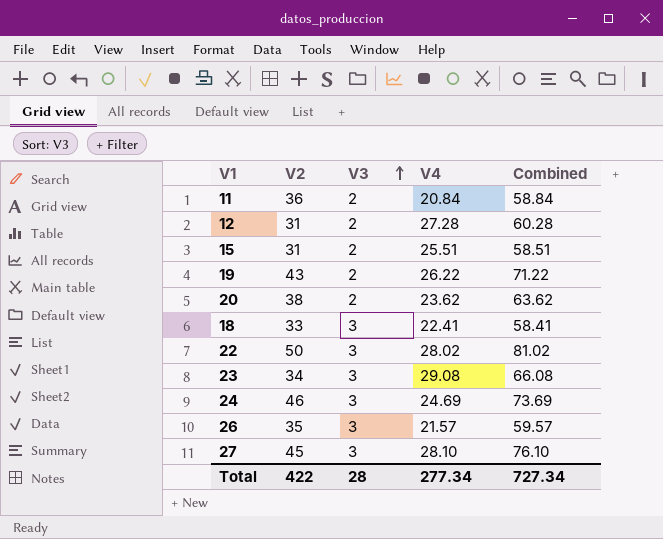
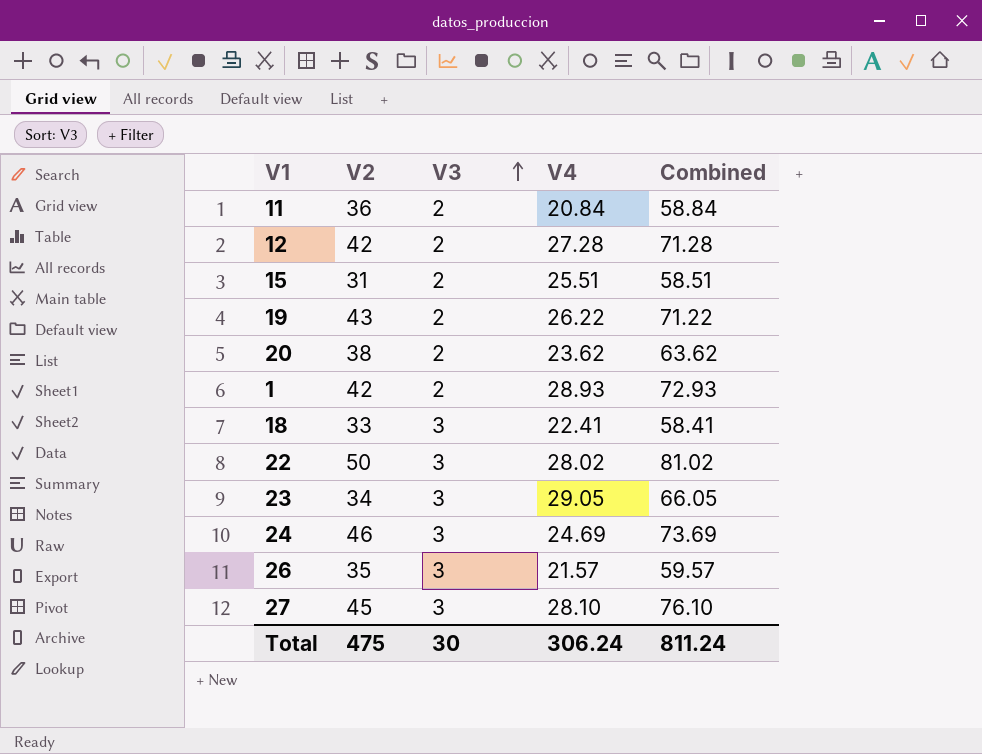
12 | V2: 31 -> 42
12 | Combined: 60.28 -> 71.28
row 1: none -> 42 | 2 | 28.93 | 72.93
23 | V4: 29.08 -> 29.05
23 | Combined: 66.08 -> 66.05
Total | V2: 422 -> 475
Total | V3: 28 -> 30
Total | V4: 277.34 -> 306.24
Total | Combined: 727.34 -> 811.24

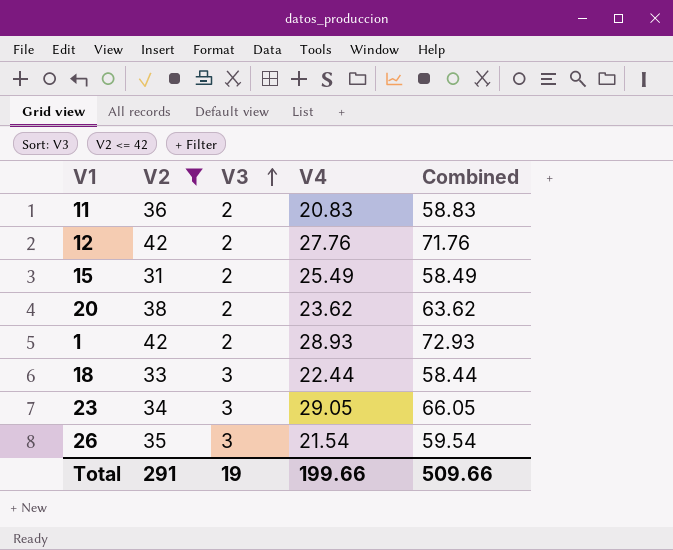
filter: none -> V2 <= 42
11 | V4: 20.84 -> 20.83
11 | Combined: 58.84 -> 58.83
12 | V4: 27.28 -> 27.76
12 | Combined: 71.28 -> 71.76
15 | V4: 25.51 -> 25.49
15 | Combined: 58.51 -> 58.49
18 | V4: 22.41 -> 22.44
18 | Combined: 58.41 -> 58.44
26 | V4: 21.57 -> 21.54
26 | Combined: 59.57 -> 59.54
Total | V2: 475 -> 291
Total | V3: 30 -> 19
Total | V4: 306.24 -> 199.66
Total | Combined: 811.24 -> 509.66

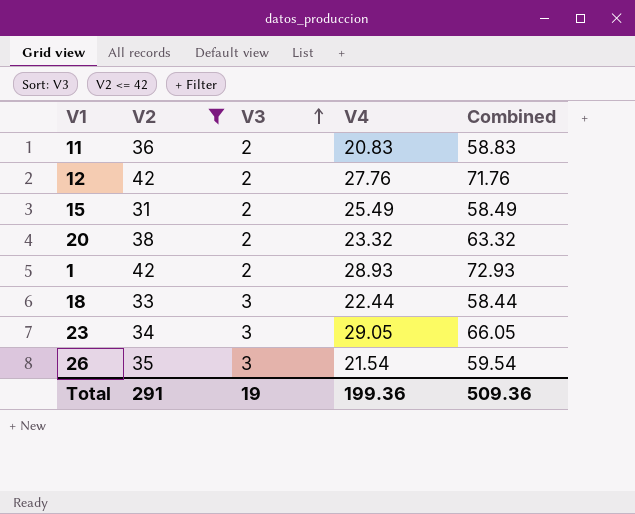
20 | V4: 23.62 -> 23.32
20 | Combined: 63.62 -> 63.32
Total | V4: 199.66 -> 199.36
Total | Combined: 509.66 -> 509.36

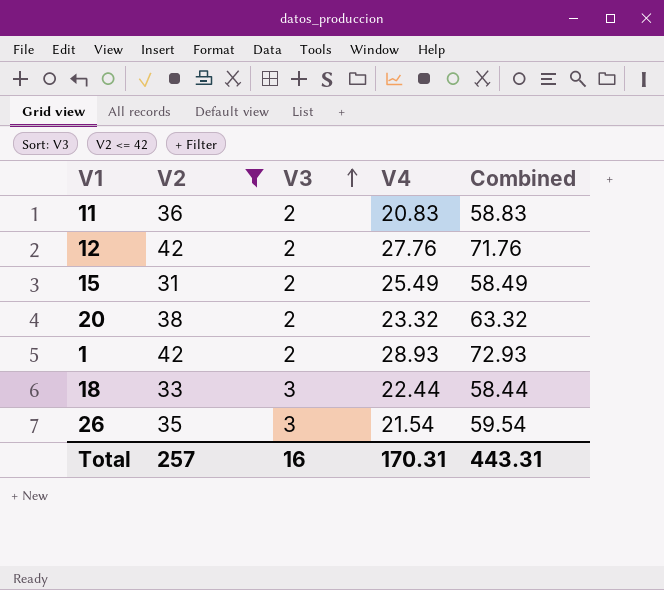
row 23: 34 | 3 | 29.05 | 66.05 -> none
Total | V2: 291 -> 257
Total | V3: 19 -> 16
Total | V4: 199.36 -> 170.31
Total | Combined: 509.36 -> 443.31

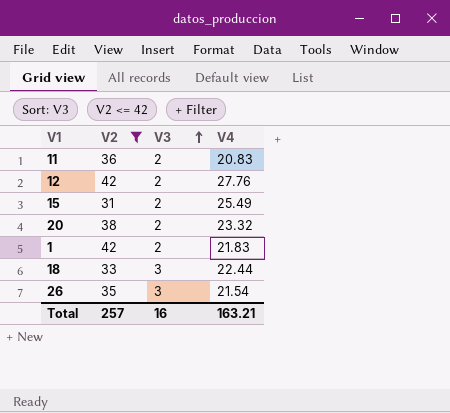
column Combined | formula: [V2] + [V3] + [V4] -> none
1 | V4: 28.93 -> 21.83
Total | V4: 170.31 -> 163.21

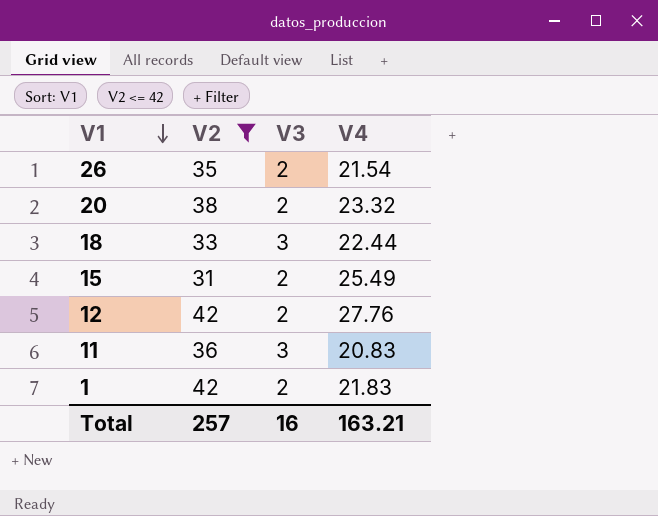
row order: V3 ascending -> V1 descending
26 | V3: 3 -> 2
11 | V3: 2 -> 3

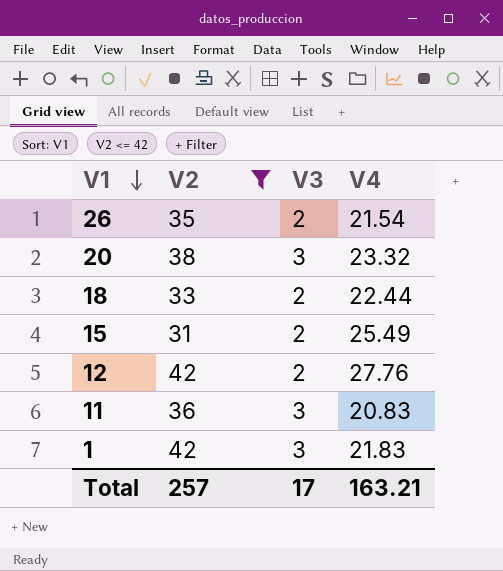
20 | V3: 2 -> 3
18 | V3: 3 -> 2
1 | V3: 2 -> 3
Total | V3: 16 -> 17

